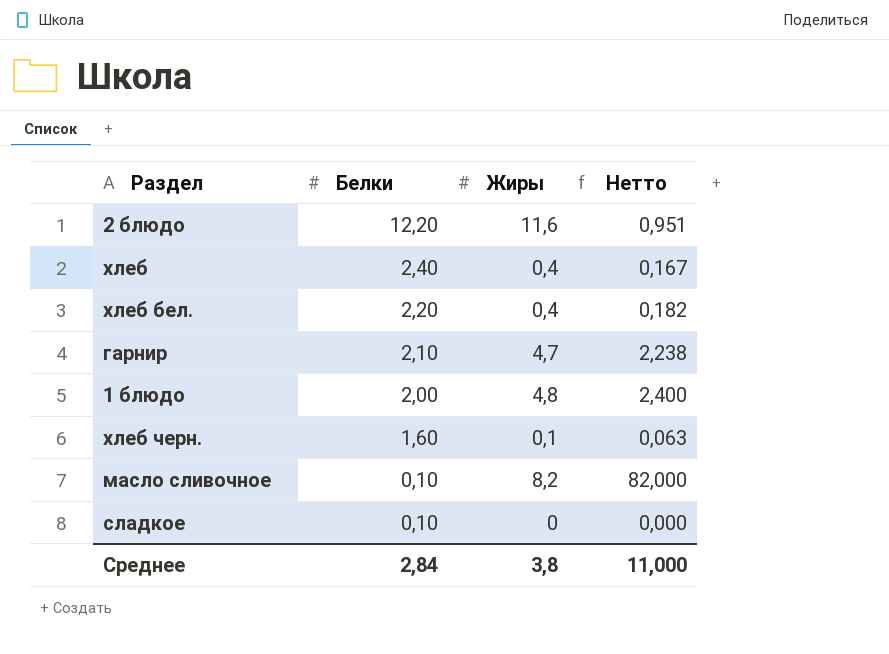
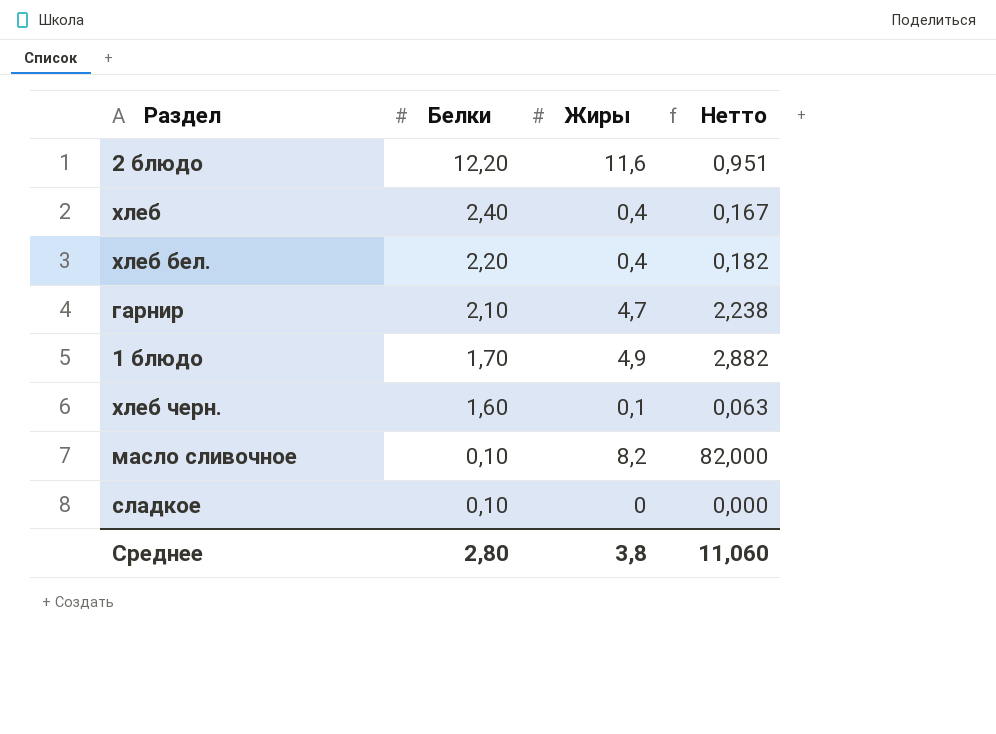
1 блюдо | Белки: 2,00 -> 1,70
1 блюдо | Жиры: 4,8 -> 4,9
1 блюдо | Нетто: 2,400 -> 2,882
Среднее | Белки: 2,84 -> 2,80
Среднее | Нетто: 11,000 -> 11,060

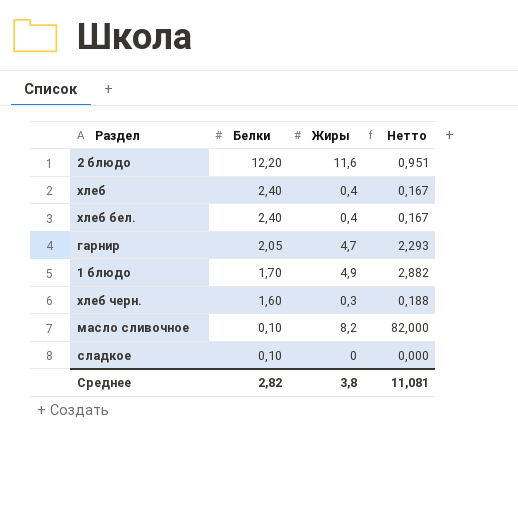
хлеб бел. | Белки: 2,20 -> 2,40
хлеб бел. | Нетто: 0,182 -> 0,167
гарнир | Белки: 2,10 -> 2,05
гарнир | Нетто: 2,238 -> 2,293
хлеб черн. | Жиры: 0,1 -> 0,3
хлеб черн. | Нетто: 0,063 -> 0,188
Среднее | Белки: 2,80 -> 2,82
Среднее | Нетто: 11,060 -> 11,081

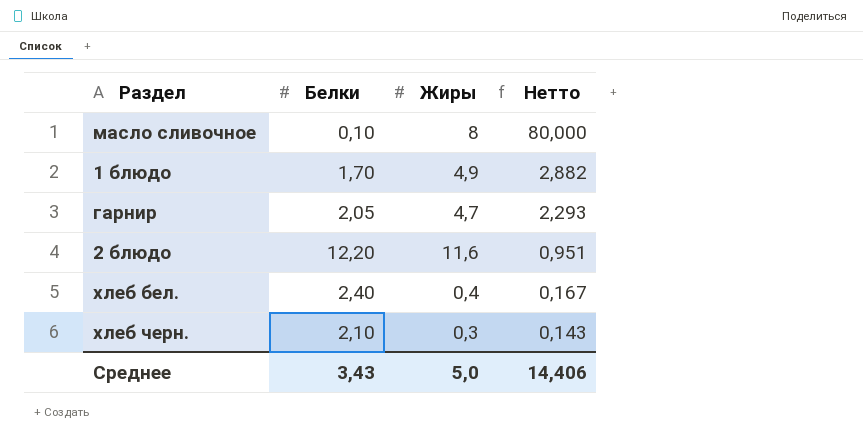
row order: Белки descending -> Нетто descending
row хлеб: 2,40 | 0,4 | 0,167 -> none
row сладкое: 0,10 | 0 | 0,000 -> none
масло сливочное | Жиры: 8,2 -> 8
масло сливочное | Нетто: 82,000 -> 80,000
хлеб черн. | Белки: 1,60 -> 2,10
хлеб черн. | Нетто: 0,188 -> 0,143
Среднее | Белки: 2,82 -> 3,43
Среднее | Жиры: 3,8 -> 5,0
Среднее | Нетто: 11,081 -> 14,406

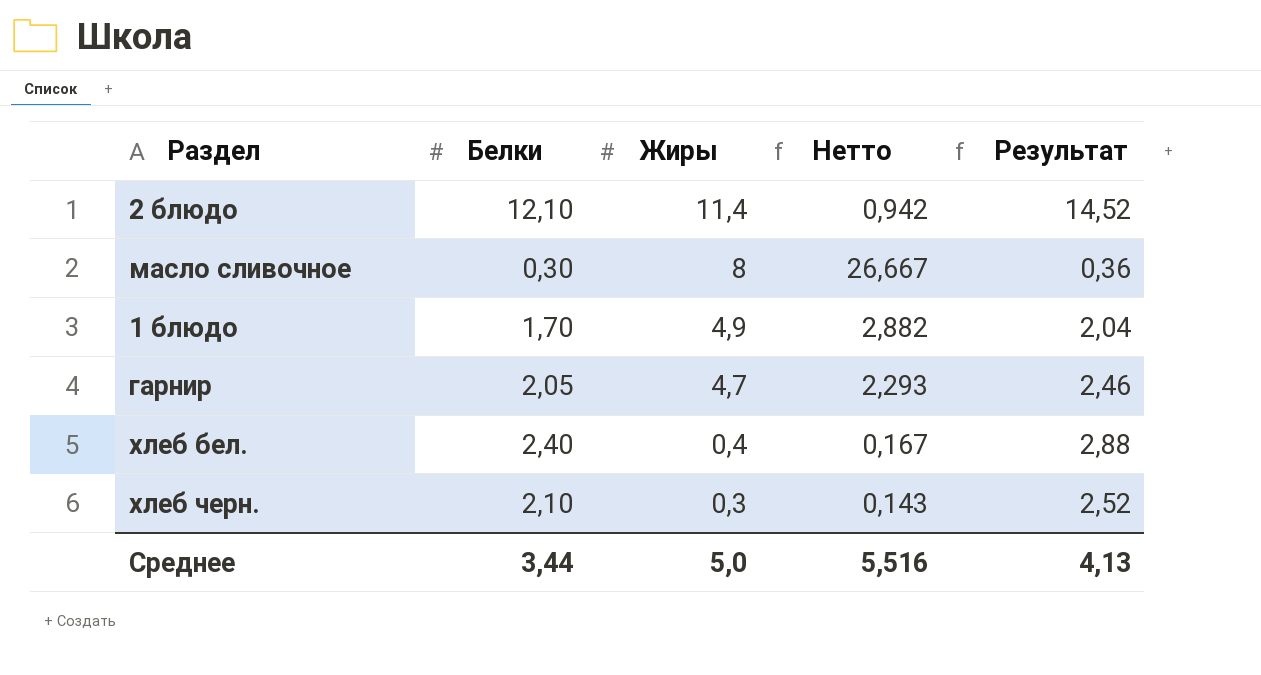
row order: Нетто descending -> Жиры descending
column Результат | formula: none -> [Белки] * 1,2
2 блюдо | Белки: 12,20 -> 12,10
2 блюдо | Жиры: 11,6 -> 11,4
2 блюдо | Нетто: 0,951 -> 0,942
масло сливочное | Белки: 0,10 -> 0,30
масло сливочное | Нетто: 80,000 -> 26,667
Среднее | Белки: 3,43 -> 3,44
Среднее | Нетто: 14,406 -> 5,516

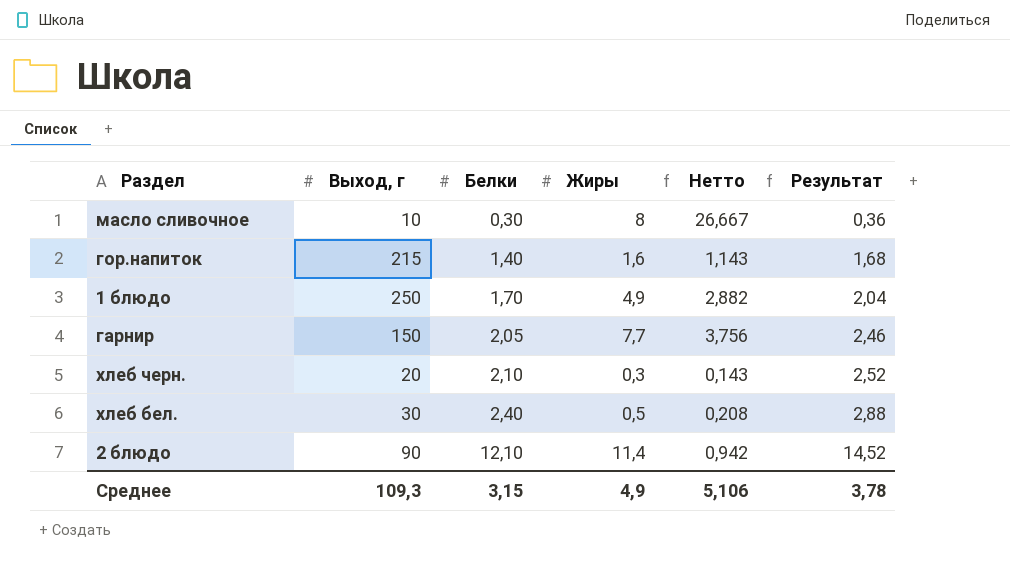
row order: Жиры descending -> Белки ascending
column Выход, г | position: none -> 2
row гор.напиток: none -> 215 | 1,40 | 1,6 | 1,143 | 1,68
гарнир | Жиры: 4,7 -> 7,7
гарнир | Нетто: 2,293 -> 3,756
хлеб бел. | Жиры: 0,4 -> 0,5
хлеб бел. | Нетто: 0,167 -> 0,208
Среднее | Белки: 3,44 -> 3,15
Среднее | Жиры: 5,0 -> 4,9
Среднее | Нетто: 5,516 -> 5,106
Среднее | Результат: 4,13 -> 3,78

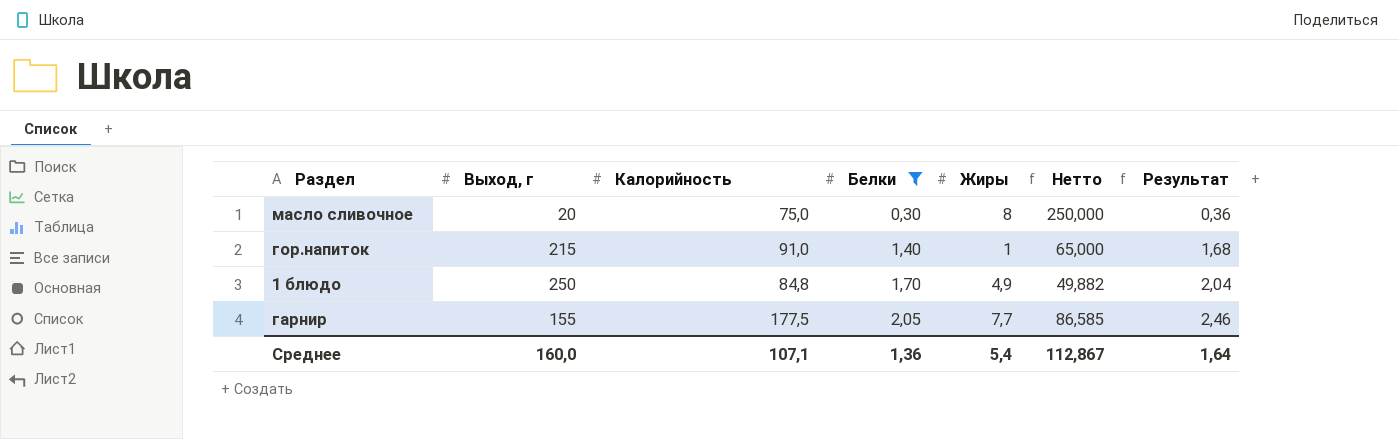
filter: none -> Белки <= 2,05
column Калорийность | position: none -> 3
column Нетто | formula: [Жиры] / [Белки] -> [Калорийность] / [Белки]
масло сливочное | Выход, г: 10 -> 20
гор.напиток | Жиры: 1,6 -> 1
гарнир | Выход, г: 150 -> 155
Среднее | Выход, г: 109,3 -> 160,0
Среднее | Белки: 3,15 -> 1,36
Среднее | Жиры: 4,9 -> 5,4
Среднее | Нетто: 5,106 -> 112,867
Среднее | Результат: 3,78 -> 1,64

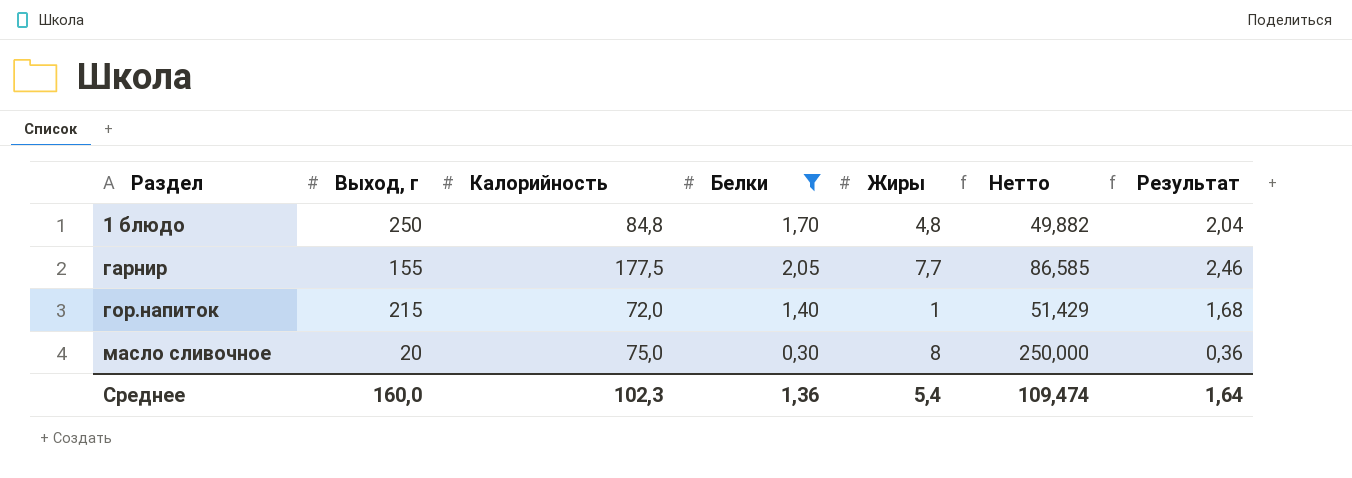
row order: Белки ascending -> Раздел ascending
1 блюдо | Жиры: 4,9 -> 4,8
гор.напиток | Калорийность: 91,0 -> 72,0
гор.напиток | Нетто: 65,000 -> 51,429
Среднее | Калорийность: 107,1 -> 102,3
Среднее | Нетто: 112,867 -> 109,474

